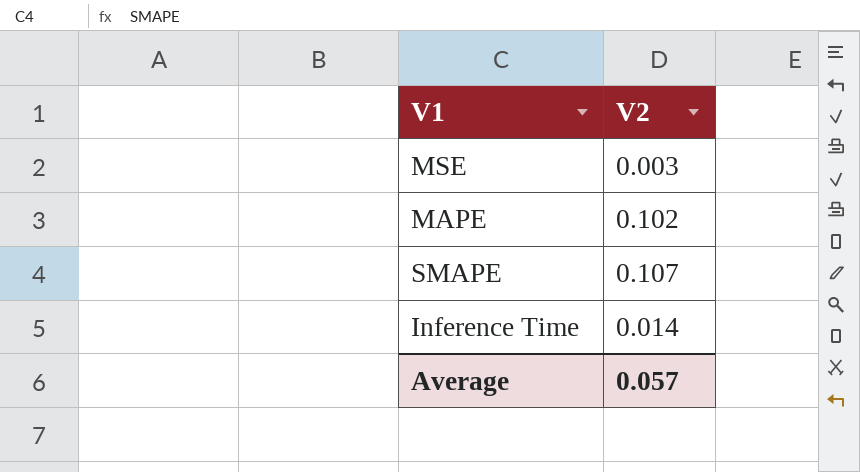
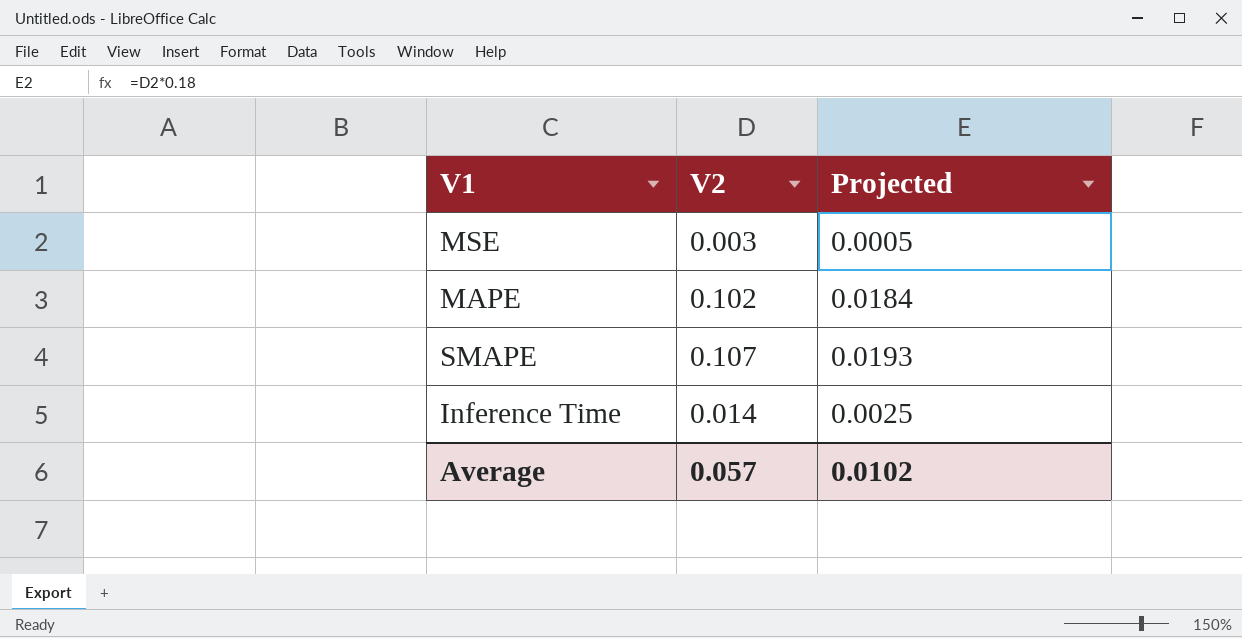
column Projected | formula: none -> [V2] * 0.18

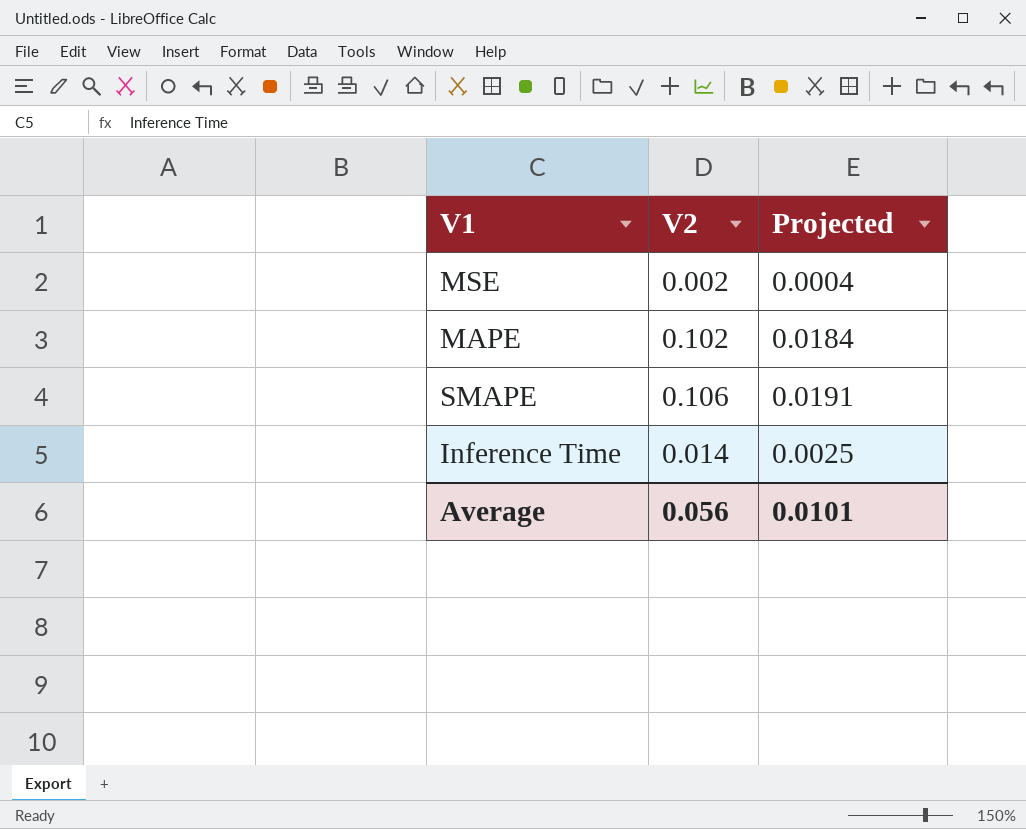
MSE | V2: 0.003 -> 0.002
MSE | Projected: 0.0005 -> 0.0004
SMAPE | V2: 0.107 -> 0.106
SMAPE | Projected: 0.0193 -> 0.0191
Average | V2: 0.057 -> 0.056
Average | Projected: 0.0102 -> 0.0101

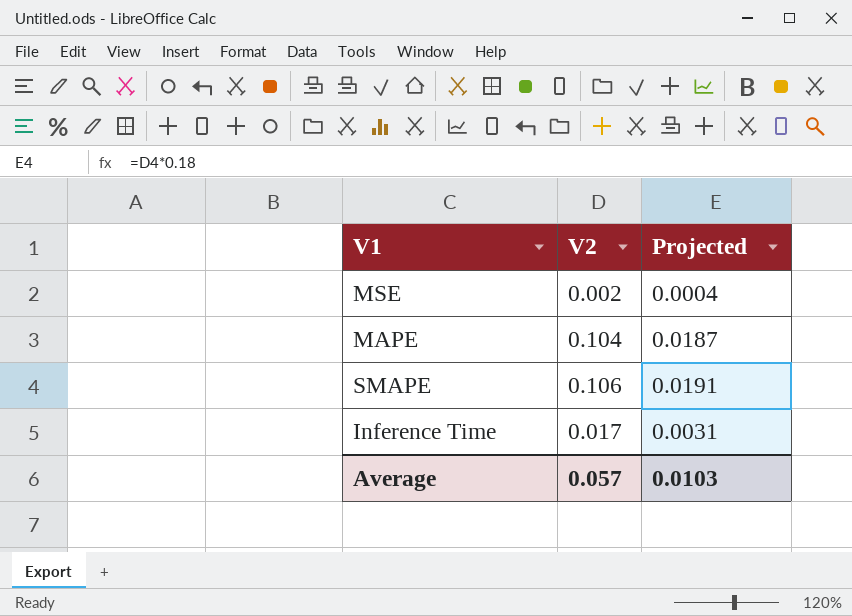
MAPE | V2: 0.102 -> 0.104
MAPE | Projected: 0.0184 -> 0.0187
Inference Time | V2: 0.014 -> 0.017
Inference Time | Projected: 0.0025 -> 0.0031
Average | V2: 0.056 -> 0.057
Average | Projected: 0.0101 -> 0.0103

